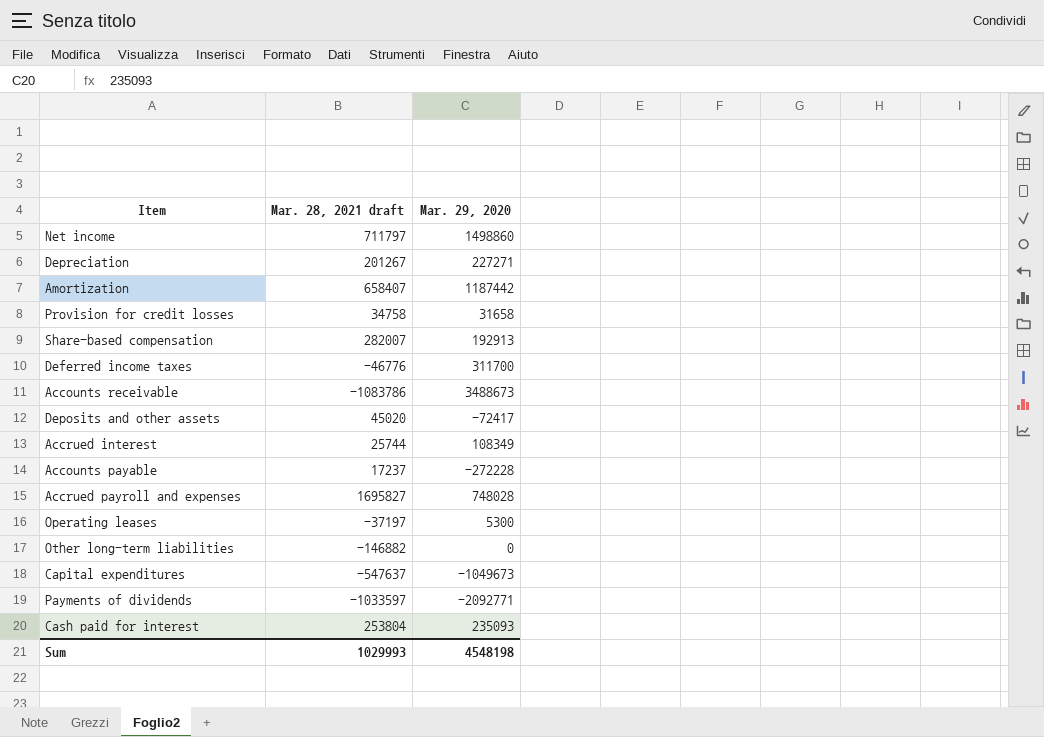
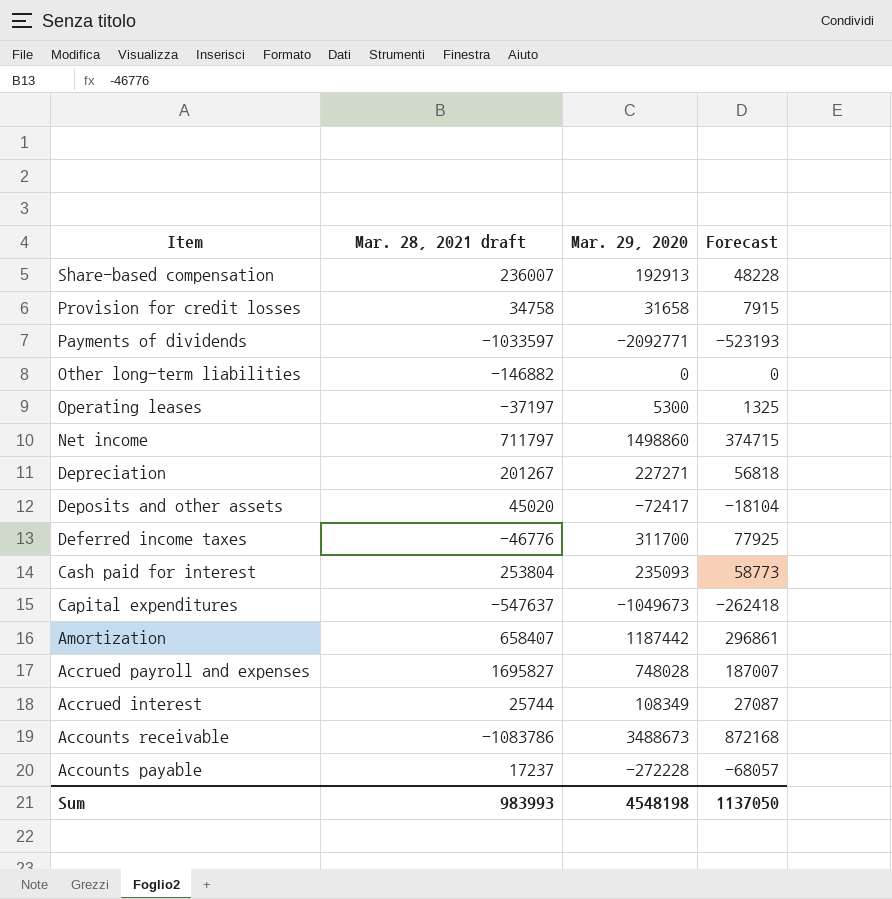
row order: none -> Item descending
column Forecast | formula: none -> [Mar. 29, 2020] * 0.25
Share-based compensation | Mar. 28, 2021 draft: 282007 -> 236007
Sum | Mar. 28, 2021 draft: 1029993 -> 983993

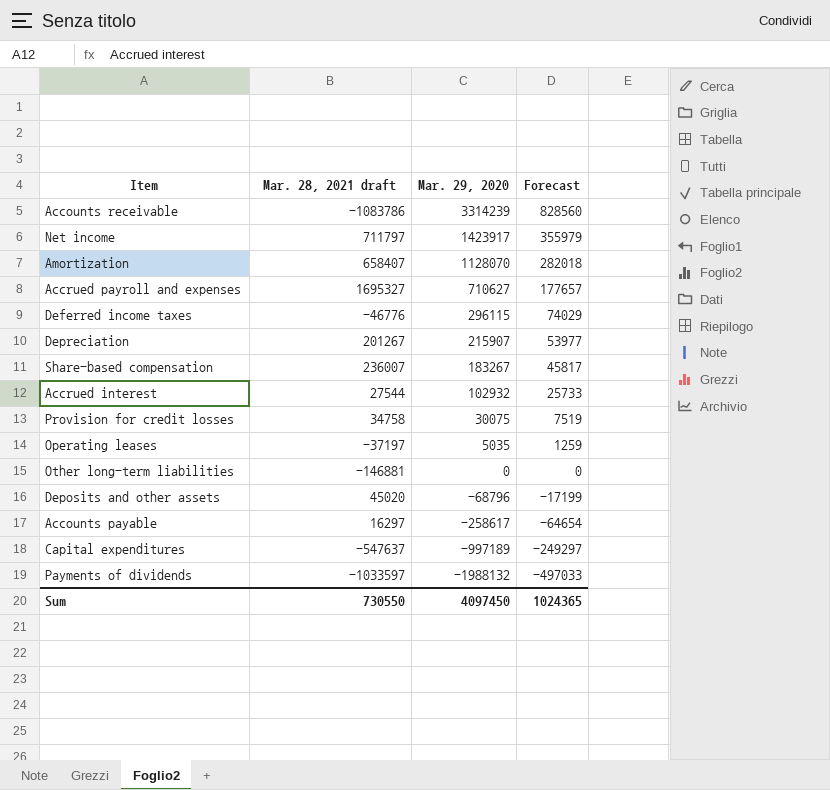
row order: Item descending -> Mar. 29, 2020 descending
row Cash paid for interest: 253804 | 235093 | 58773 -> none
Accounts receivable | Mar. 29, 2020: 3488673 -> 3314239
Accounts receivable | Forecast: 872168 -> 828560
Net income | Mar. 29, 2020: 1498860 -> 1423917
Net income | Forecast: 374715 -> 355979
Amortization | Mar. 29, 2020: 1187442 -> 1128070
Amortization | Forecast: 296861 -> 282018
Accrued payroll and expenses | Mar. 28, 2021 draft: 1695827 -> 1695327
Accrued payroll and expenses | Mar. 29, 2020: 748028 -> 710627
Accrued payroll and expenses | Forecast: 187007 -> 177657
Deferred income taxes | Mar. 29, 2020: 311700 -> 296115
Deferred income taxes | Forecast: 77925 -> 74029
Depreciation | Mar. 29, 2020: 227271 -> 215907
Depreciation | Forecast: 56818 -> 53977
Share-based compensation | Mar. 29, 2020: 192913 -> 183267
Share-based compensation | Forecast: 48228 -> 45817
Accrued interest | Mar. 28, 2021 draft: 25744 -> 27544
Accrued interest | Mar. 29, 2020: 108349 -> 102932
Accrued interest | Forecast: 27087 -> 25733
Provision for credit losses | Mar. 29, 2020: 31658 -> 30075
Provision for credit losses | Forecast: 7915 -> 7519
Operating leases | Mar. 29, 2020: 5300 -> 5035
Operating leases | Forecast: 1325 -> 1259
Other long-term liabilities | Mar. 28, 2021 draft: -146882 -> -146881
Deposits and other assets | Mar. 29, 2020: -72417 -> -68796
Deposits and other assets | Forecast: -18104 -> -17199
Accounts payable | Mar. 28, 2021 draft: 17237 -> 16297
Accounts payable | Mar. 29, 2020: -272228 -> -258617
Accounts payable | Forecast: -68057 -> -64654
Capital expenditures | Mar. 29, 2020: -1049673 -> -997189
Capital expenditures | Forecast: -262418 -> -249297
Payments of dividends | Mar. 29, 2020: -2092771 -> -1988132
Payments of dividends | Forecast: -523193 -> -497033
Sum | Mar. 28, 2021 draft: 983993 -> 730550
Sum | Mar. 29, 2020: 4548198 -> 4097450
Sum | Forecast: 1137050 -> 1024365

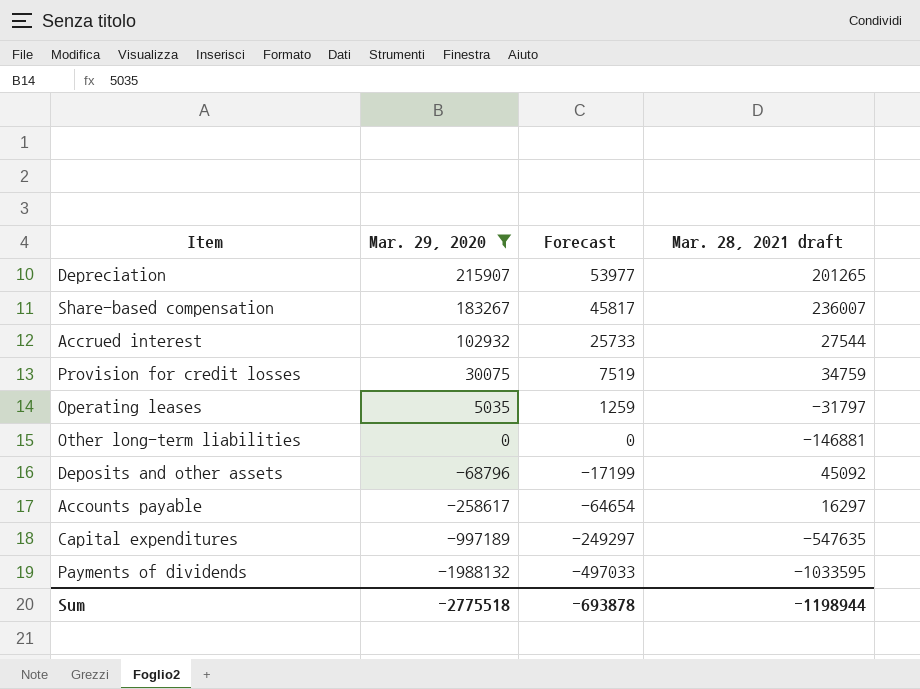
filter: none -> Mar. 29, 2020 <= 215907
column Mar. 28, 2021 draft | position: 2 -> 4
Depreciation | Mar. 28, 2021 draft: 201267 -> 201265
Provision for credit losses | Mar. 28, 2021 draft: 34758 -> 34759
Operating leases | Mar. 28, 2021 draft: -37197 -> -31797
Deposits and other assets | Mar. 28, 2021 draft: 45020 -> 45092
Capital expenditures | Mar. 28, 2021 draft: -547637 -> -547635
Payments of dividends | Mar. 28, 2021 draft: -1033597 -> -1033595
Sum | Mar. 29, 2020: 4097450 -> -2775518
Sum | Forecast: 1024365 -> -693878
Sum | Mar. 28, 2021 draft: 730550 -> -1198944

